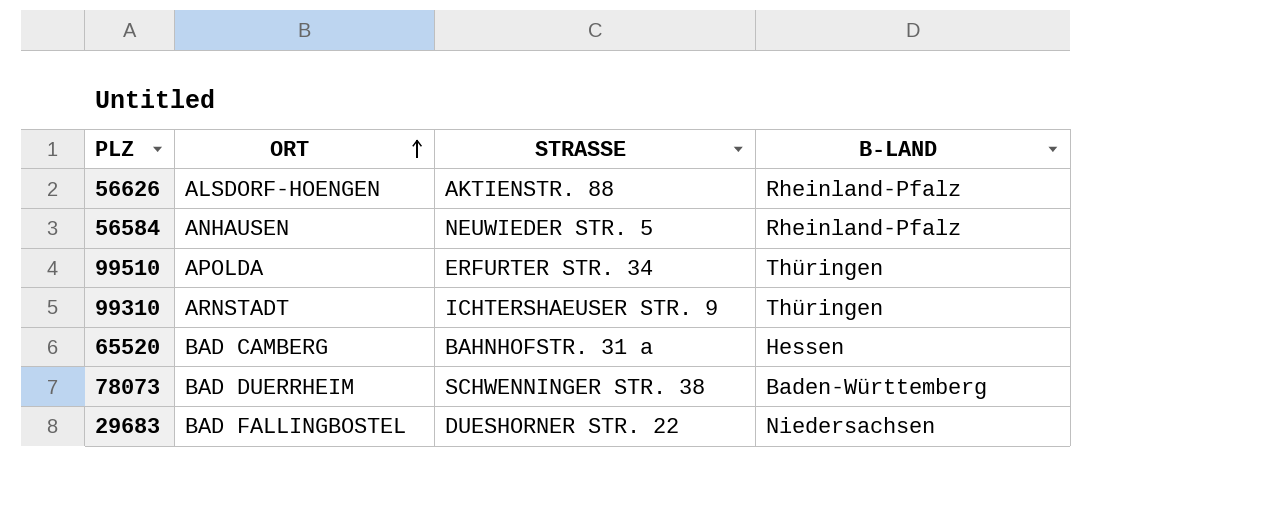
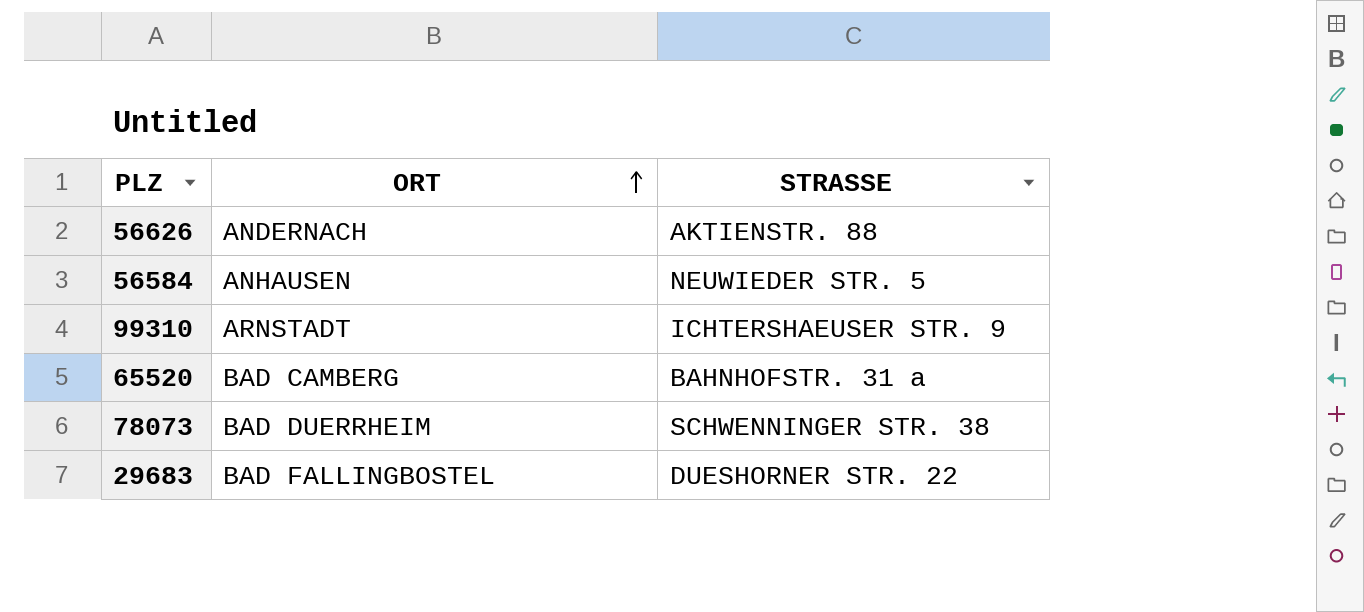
column B-LAND | position: 4 -> none
row 99510: APOLDA | ERFURTER STR. 34 | Thüringen -> none
56626 | ORT: ALSDORF-HOENGEN -> ANDERNACH

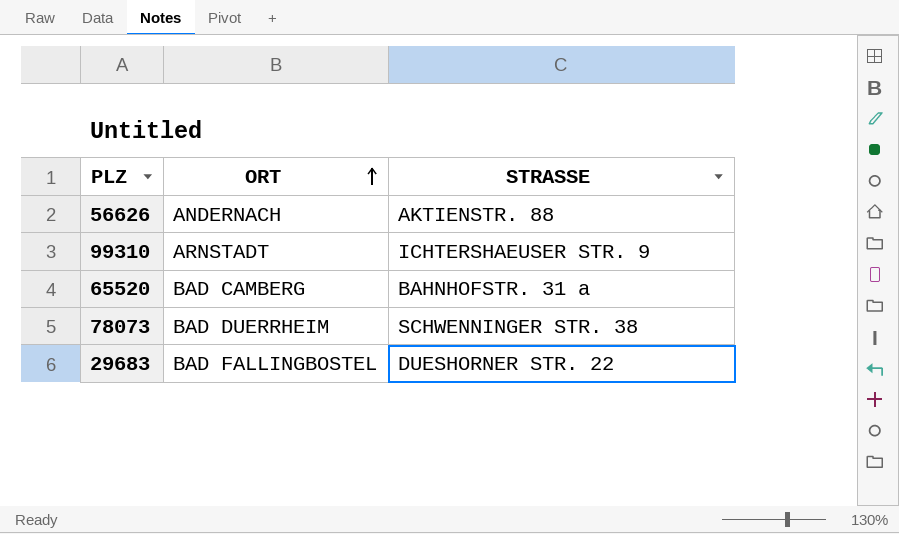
row 56584: ANHAUSEN | NEUWIEDER STR. 5 -> none

